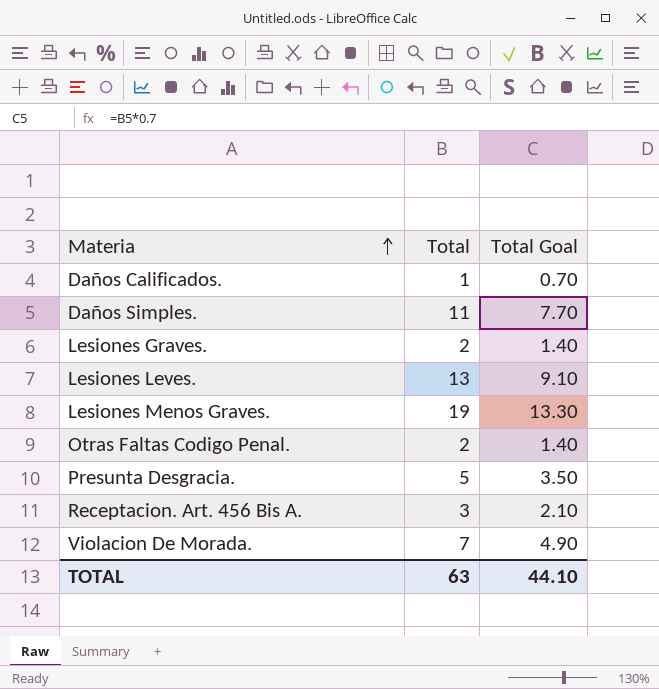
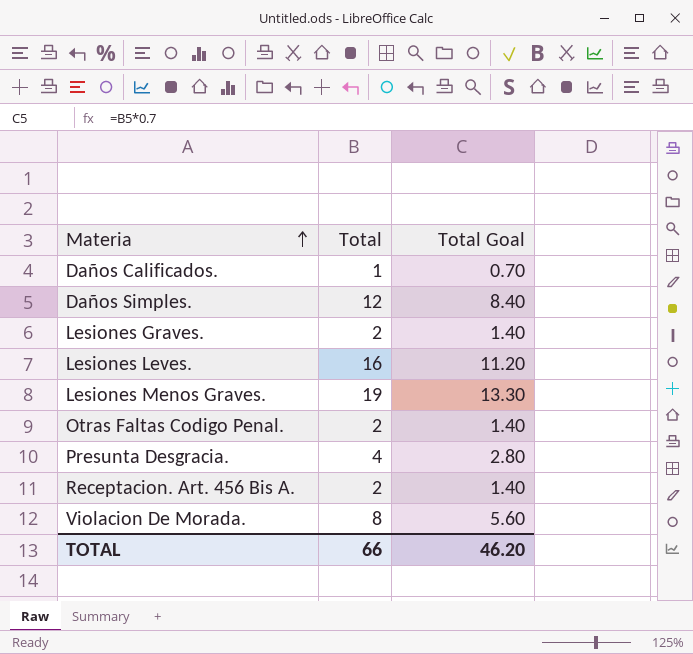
Daños Simples. | Total: 11 -> 12
Daños Simples. | Total Goal: 7.70 -> 8.40
Lesiones Leves. | Total: 13 -> 16
Lesiones Leves. | Total Goal: 9.10 -> 11.20
Presunta Desgracia. | Total: 5 -> 4
Presunta Desgracia. | Total Goal: 3.50 -> 2.80
Receptacion. Art. 456 Bis A. | Total: 3 -> 2
Receptacion. Art. 456 Bis A. | Total Goal: 2.10 -> 1.40
Violacion De Morada. | Total: 7 -> 8
Violacion De Morada. | Total Goal: 4.90 -> 5.60
TOTAL | Total: 63 -> 66
TOTAL | Total Goal: 44.10 -> 46.20

